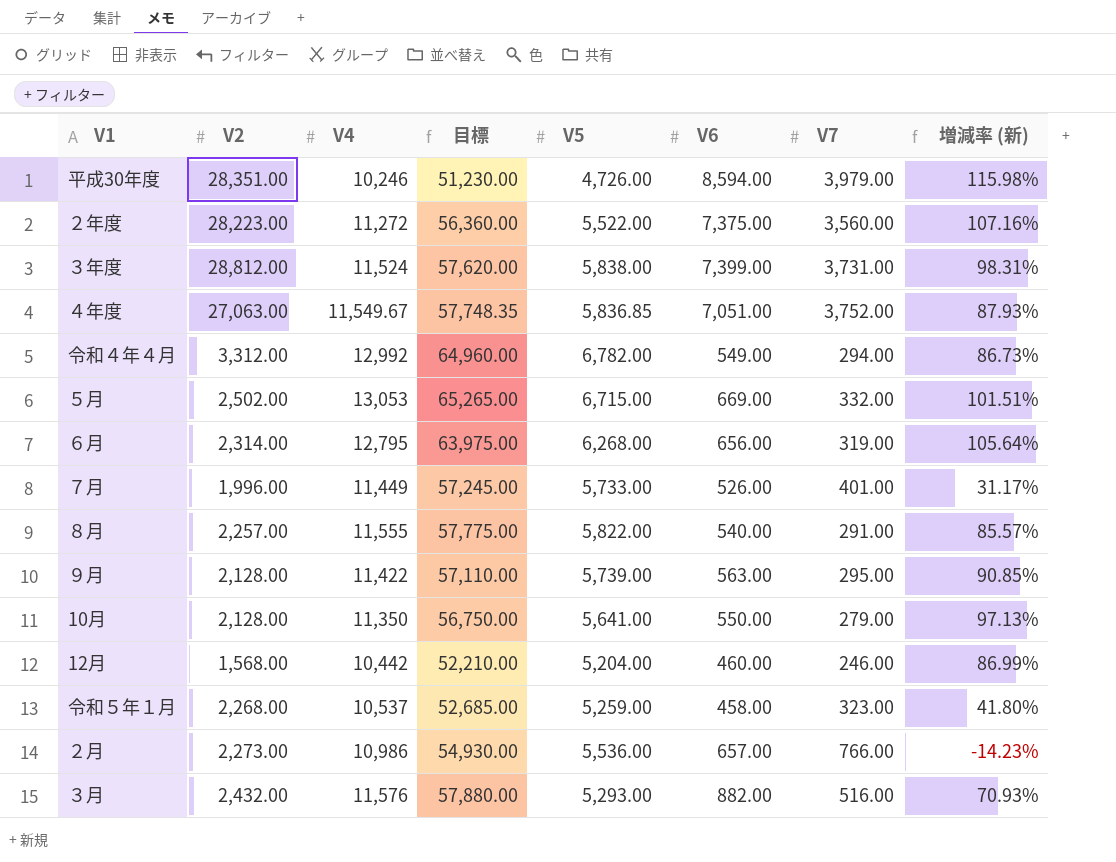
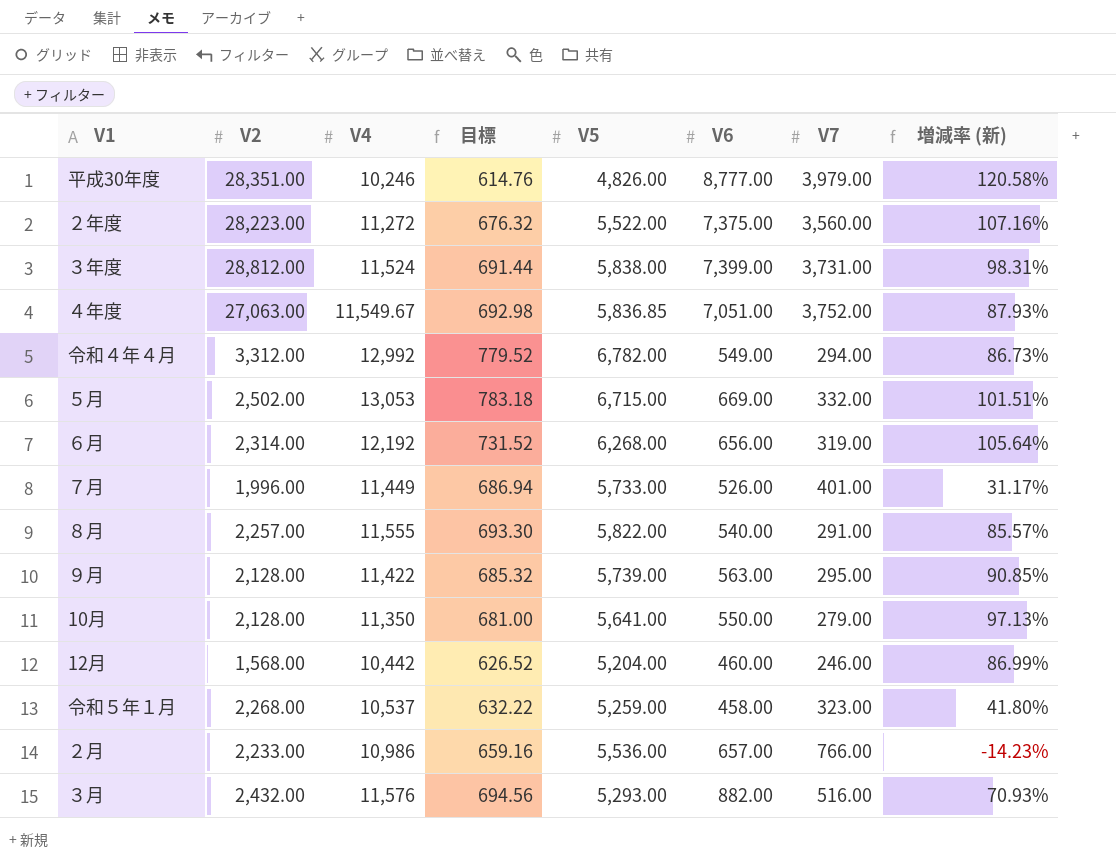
column 目標 | formula: [V4] * 5 -> [V4] * 0.06
平成30年度 | V5: 4,726.00 -> 4,826.00
平成30年度 | V6: 8,594.00 -> 8,777.00
平成30年度 | 増減率 (新): 115.98% -> 120.58%
６月 | V4: 12,795 -> 12,192
２月 | V2: 2,273.00 -> 2,233.00

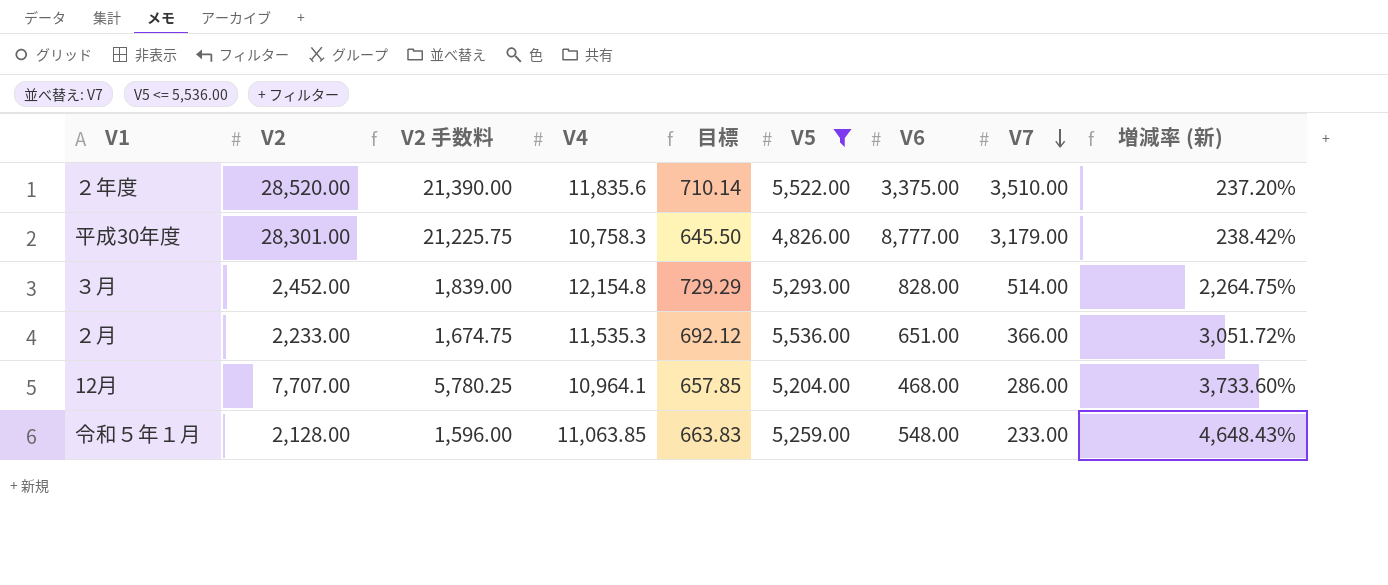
filter: none -> V5 <= 5,536.00
row order: none -> V7 descending
column V2 手数料 | formula: none -> [V2] * 0.75
column 増減率 (新) | formula: ([V6] - [V7]) / [V7] -> ([V4] - [V7]) / [V7]
２年度 | V2: 28,223.00 -> 28,520.00
２年度 | V4: 11,272 -> 11,835.6
２年度 | 目標: 676.32 -> 710.14
２年度 | V6: 7,375.00 -> 3,375.00
２年度 | V7: 3,560.00 -> 3,510.00
平成30年度 | V2: 28,351.00 -> 28,301.00
平成30年度 | V4: 10,246 -> 10,758.3
平成30年度 | 目標: 614.76 -> 645.50
平成30年度 | V7: 3,979.00 -> 3,179.00
３月 | V2: 2,432.00 -> 2,452.00
３月 | V4: 11,576 -> 12,154.8
３月 | 目標: 694.56 -> 729.29
３月 | V6: 882.00 -> 828.00
３月 | V7: 516.00 -> 514.00
２月 | V4: 10,986 -> 11,535.3
２月 | 目標: 659.16 -> 692.12
２月 | V6: 657.00 -> 651.00
２月 | V7: 766.00 -> 366.00
12月 | V2: 1,568.00 -> 7,707.00
12月 | V4: 10,442 -> 10,964.1
12月 | 目標: 626.52 -> 657.85
12月 | V6: 460.00 -> 468.00
12月 | V7: 246.00 -> 286.00
令和５年１月 | V2: 2,268.00 -> 2,128.00
令和５年１月 | V4: 10,537 -> 11,063.85
令和５年１月 | 目標: 632.22 -> 663.83
令和５年１月 | V6: 458.00 -> 548.00
令和５年１月 | V7: 323.00 -> 233.00

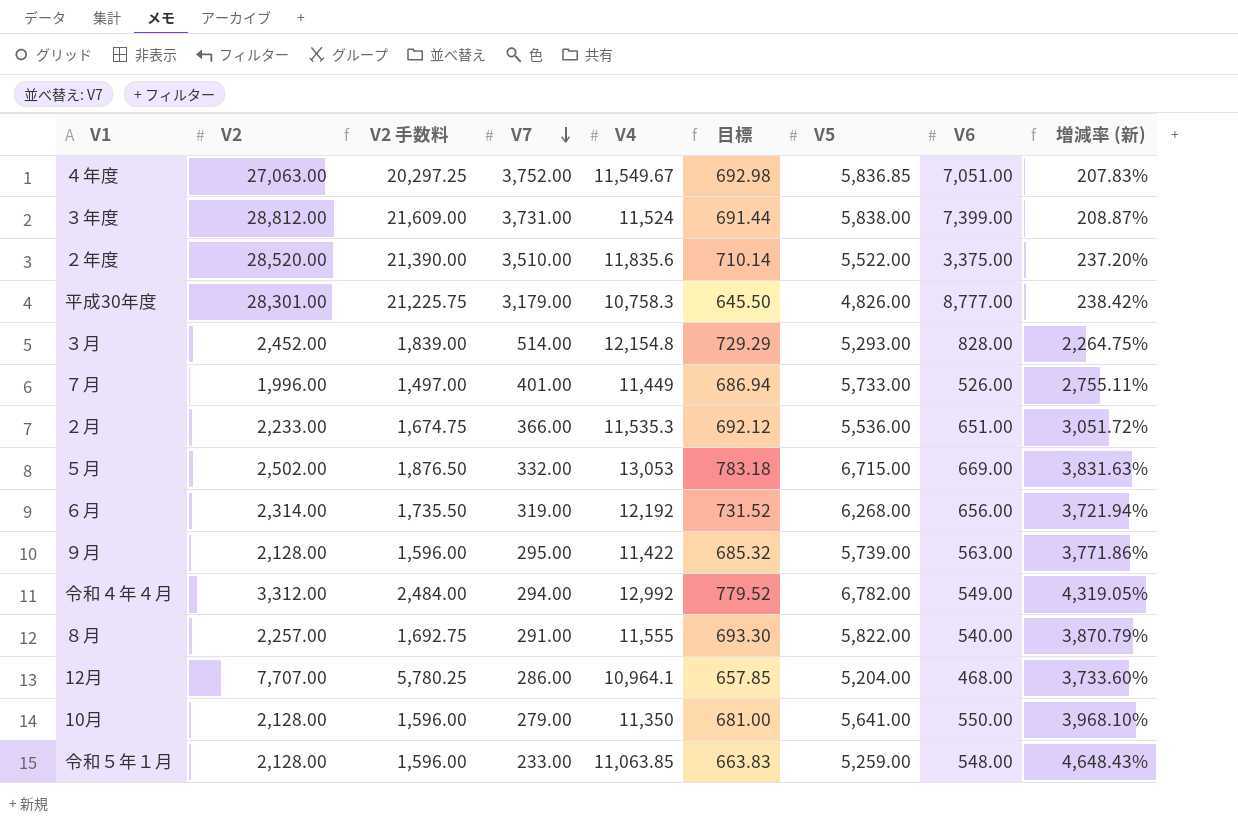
filter: V5 <= 5,536.00 -> none
column V7 | position: 8 -> 4

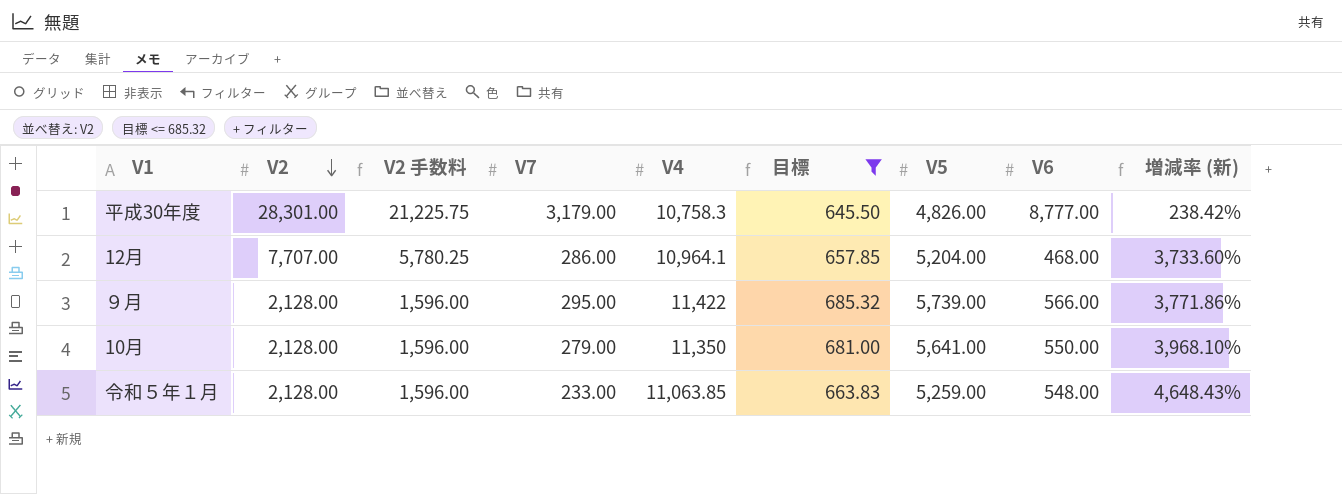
filter: none -> 目標 <= 685.32
row order: V7 descending -> V2 descending
９月 | V6: 563.00 -> 566.00

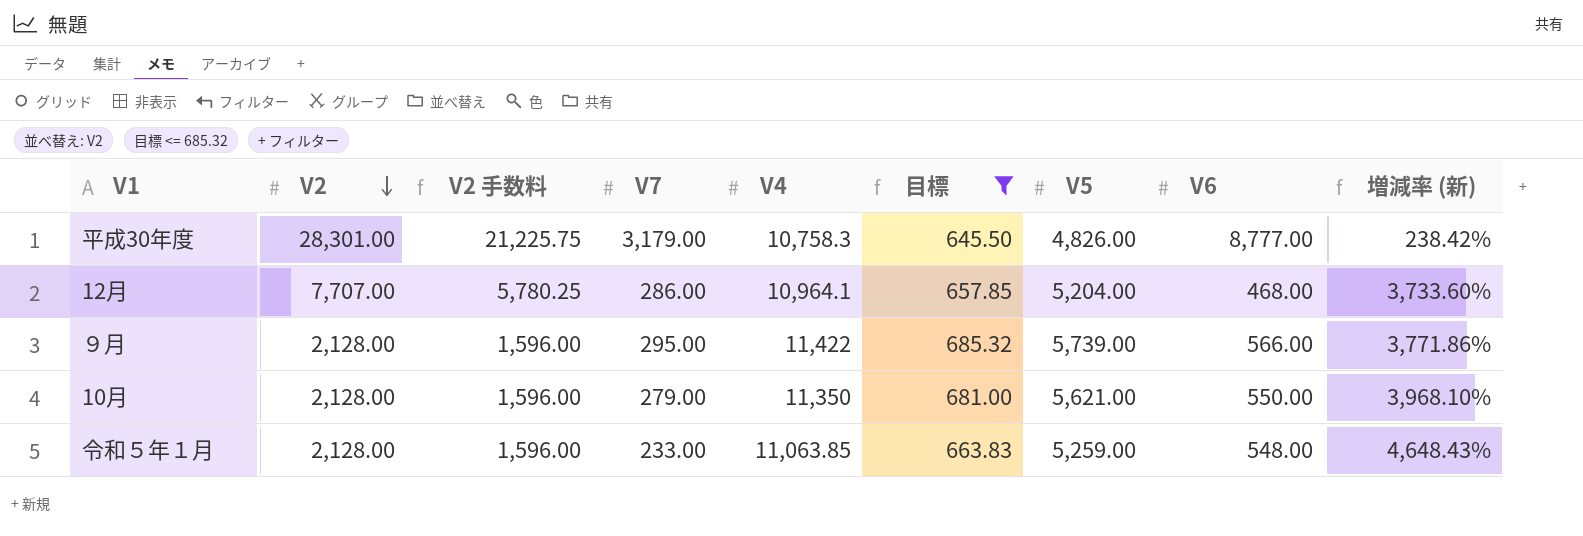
10月 | V5: 5,641.00 -> 5,621.00

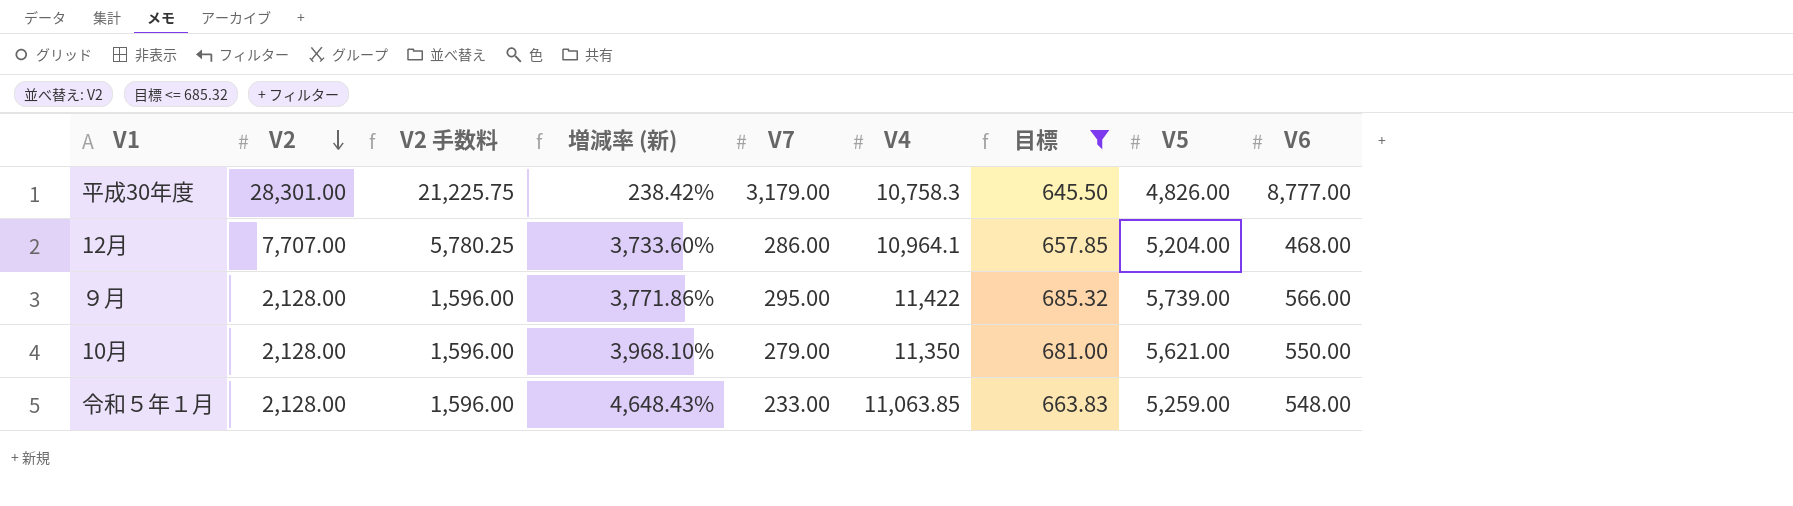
column 増減率 (新) | position: 9 -> 4

